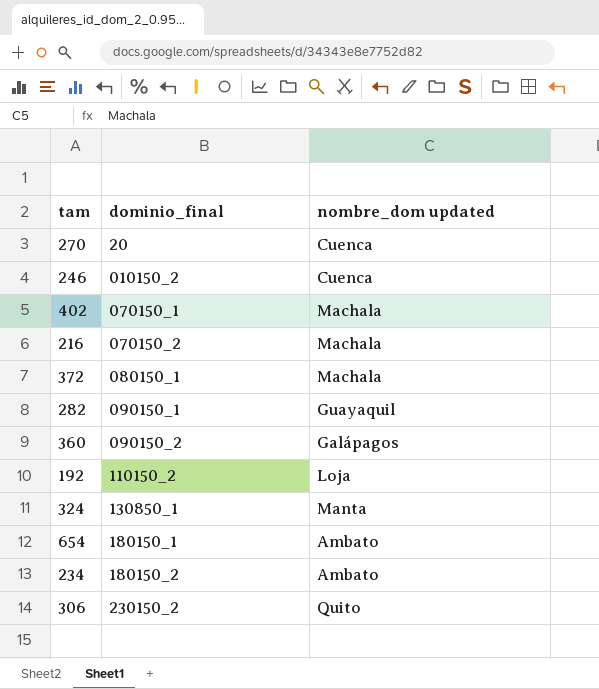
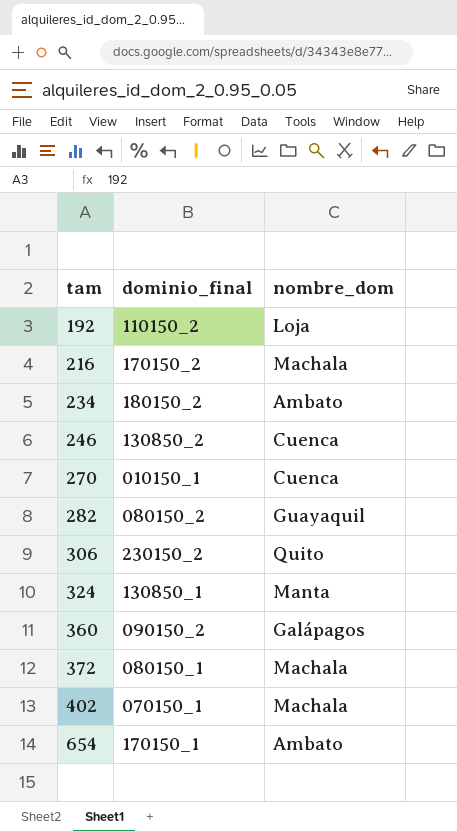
row order: dominio_final ascending -> tam ascending
column name: nombre_dom updated -> nombre_dom
216 | dominio_final: 070150_2 -> 170150_2
246 | dominio_final: 010150_2 -> 130850_2
270 | dominio_final: 20 -> 010150_1
282 | dominio_final: 090150_1 -> 080150_2
654 | dominio_final: 180150_1 -> 170150_1

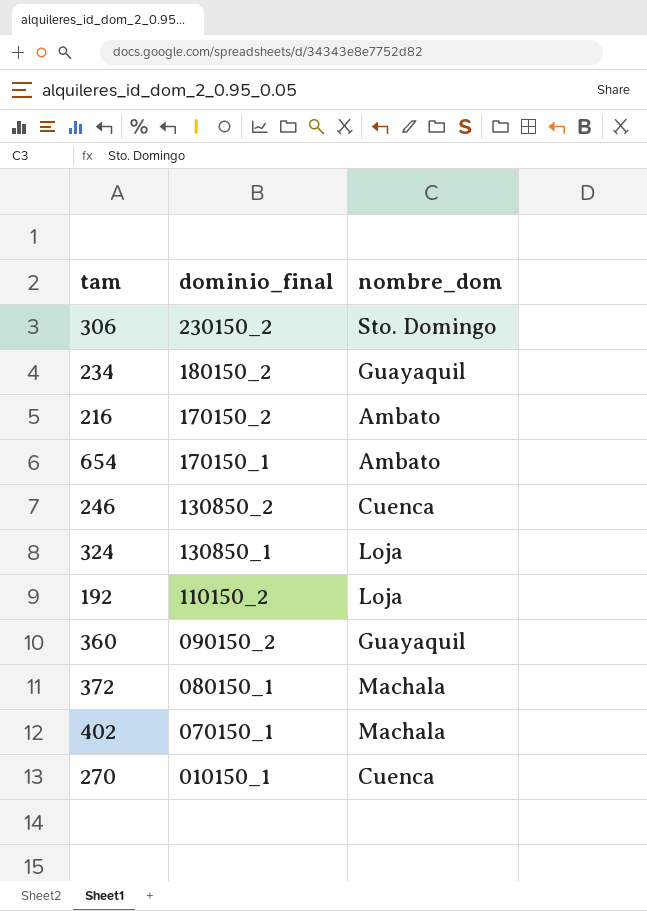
row order: tam ascending -> dominio_final descending
row 282: 080150_2 | Guayaquil -> none
306 | nombre_dom: Quito -> Sto. Domingo
234 | nombre_dom: Ambato -> Guayaquil
216 | nombre_dom: Machala -> Ambato
324 | nombre_dom: Manta -> Loja
360 | nombre_dom: Galápagos -> Guayaquil

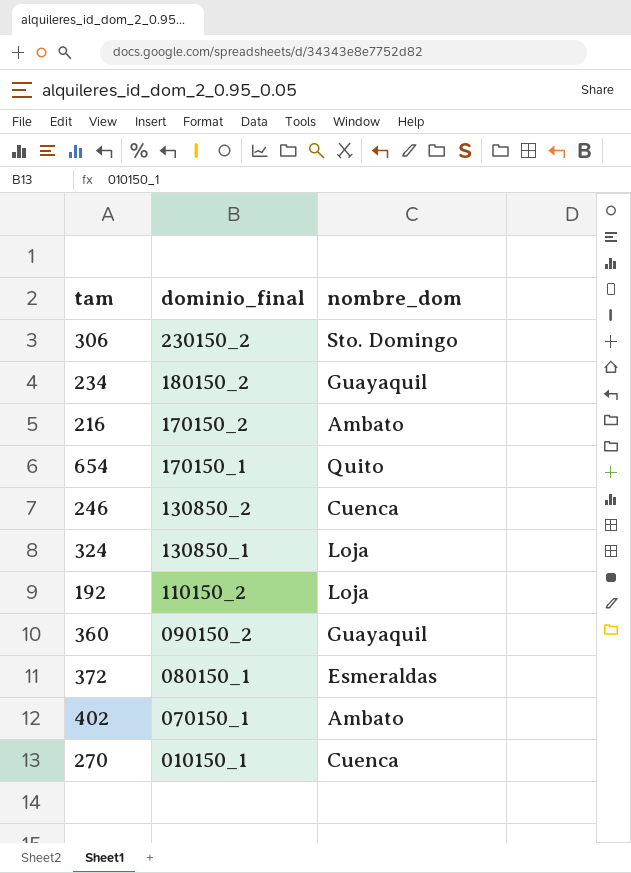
654 | nombre_dom: Ambato -> Quito
372 | nombre_dom: Machala -> Esmeraldas
402 | nombre_dom: Machala -> Ambato

